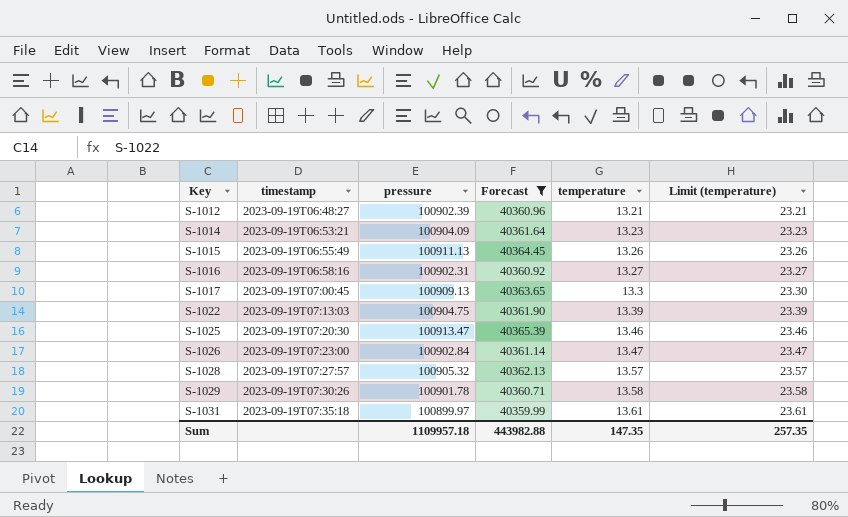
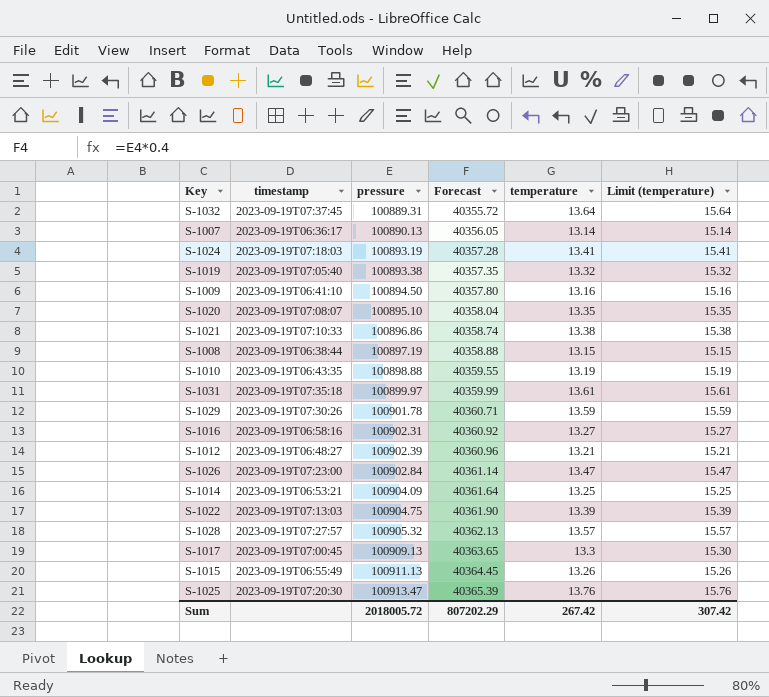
filter: Forecast >= 40359.99 -> none
row order: Key ascending -> pressure ascending
column Limit (temperature) | formula: [temperature] + 10 -> [temperature] + 2
S-1029 | temperature: 13.58 -> 13.59
S-1014 | temperature: 13.23 -> 13.25
S-1025 | temperature: 13.46 -> 13.76
Sum | pressure: 1109957.18 -> 2018005.72
Sum | Forecast: 443982.88 -> 807202.29
Sum | temperature: 147.35 -> 267.42
Sum | Limit (temperature): 257.35 -> 307.42

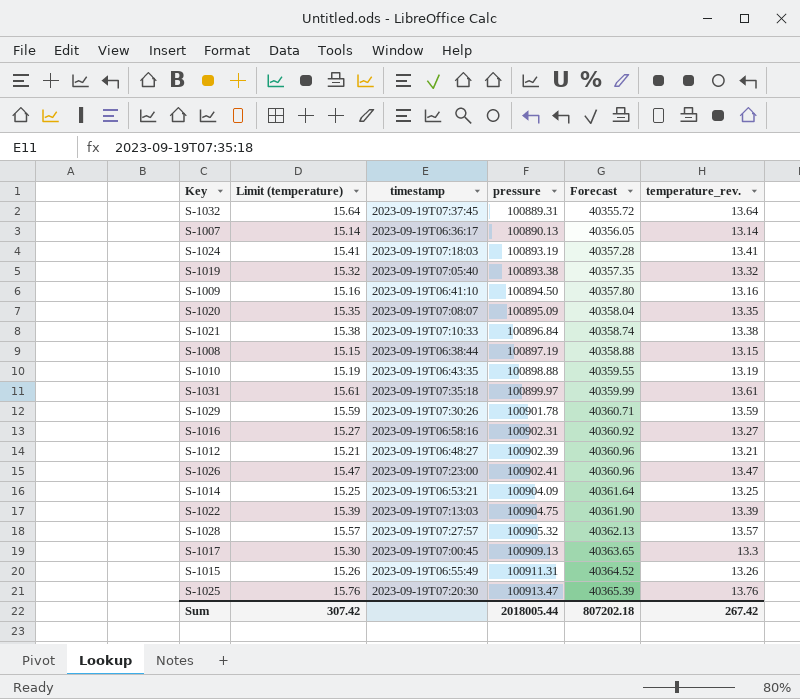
column Limit (temperature) | position: 6 -> 2
column name: temperature -> temperature_rev.
S-1020 | pressure: 100895.10 -> 100895.09
S-1021 | pressure: 100896.86 -> 100896.84
S-1026 | pressure: 100902.84 -> 100902.41
S-1026 | Forecast: 40361.14 -> 40360.96
S-1015 | pressure: 100911.13 -> 100911.31
S-1015 | Forecast: 40364.45 -> 40364.52
Sum | pressure: 2018005.72 -> 2018005.44
Sum | Forecast: 807202.29 -> 807202.18

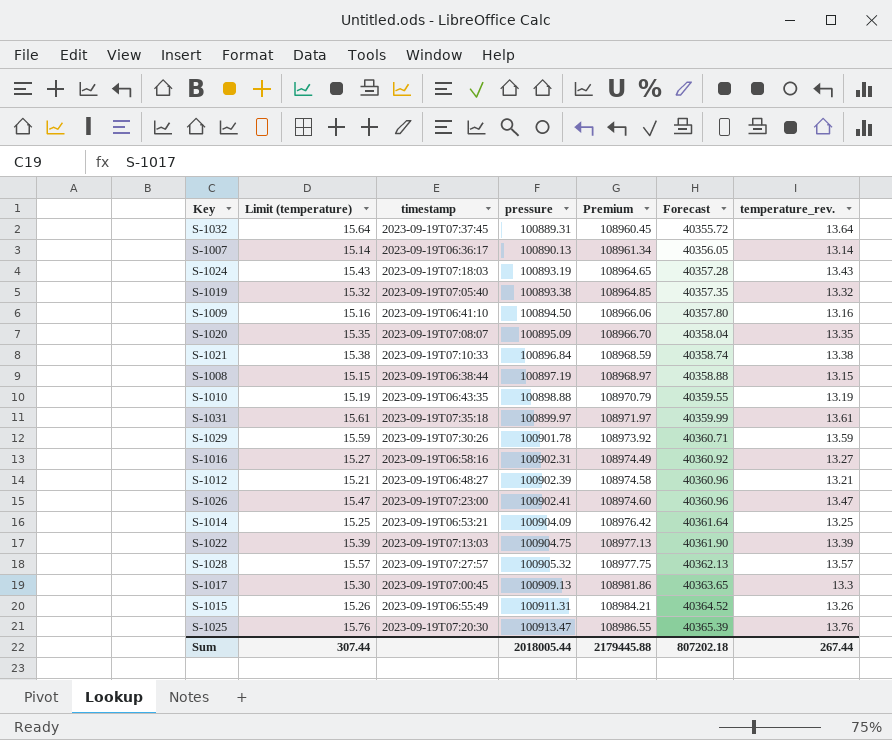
column Premium | formula: none -> [pressure] * 1.08
S-1024 | Limit (temperature): 15.41 -> 15.43
S-1024 | temperature_rev.: 13.41 -> 13.43
Sum | Limit (temperature): 307.42 -> 307.44
Sum | temperature_rev.: 267.42 -> 267.44

